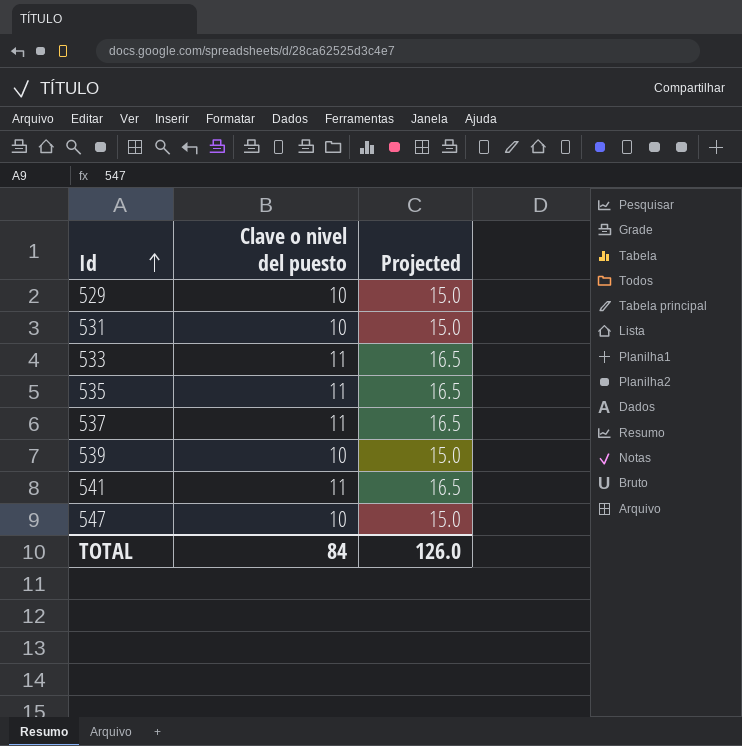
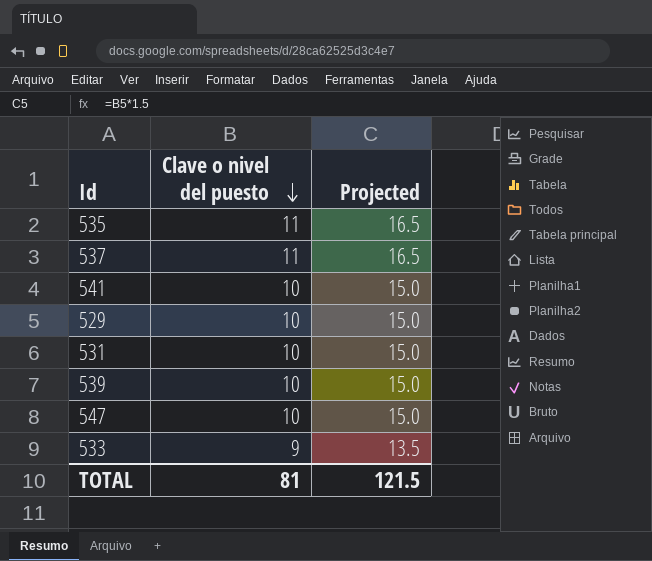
row order: Id ascending -> Clave o nivel del puesto descending
541 | Clave o nivel del puesto: 11 -> 10
541 | Projected: 16.5 -> 15.0
533 | Clave o nivel del puesto: 11 -> 9
533 | Projected: 16.5 -> 13.5
TOTAL | Clave o nivel del puesto: 84 -> 81
TOTAL | Projected: 126.0 -> 121.5

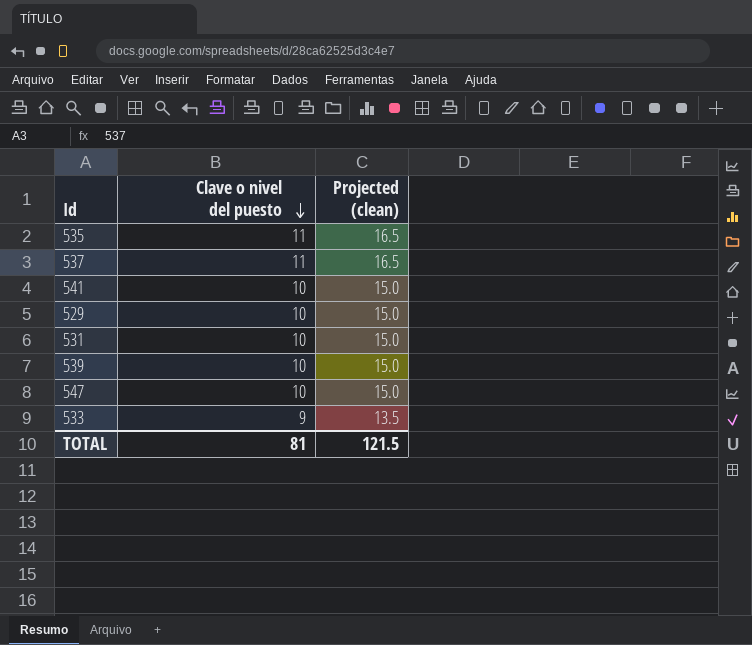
column name: Projected -> Projected (clean)

